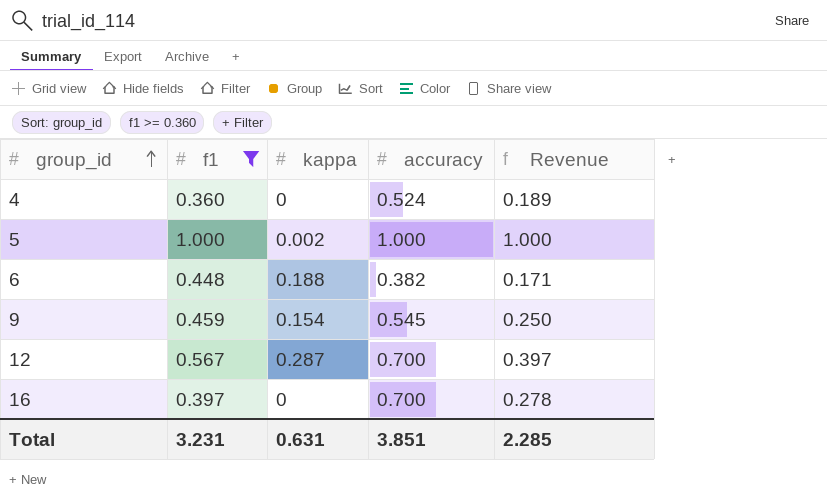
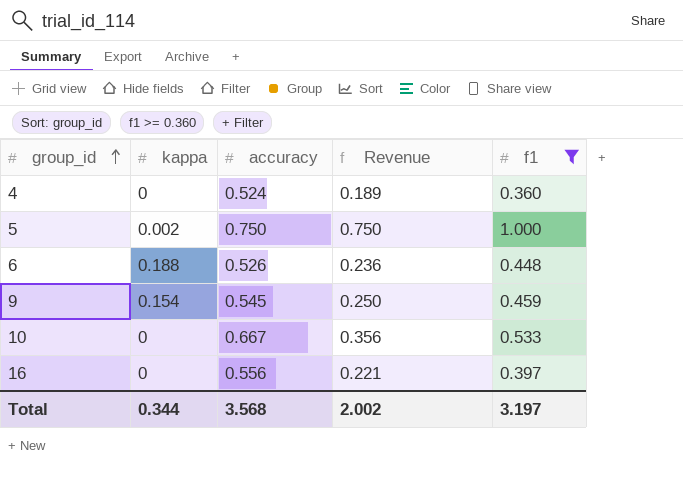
column f1 | position: 2 -> 5
row 12: 0.567 | 0.287 | 0.700 | 0.397 -> none
5 | accuracy: 1.000 -> 0.750
5 | Revenue: 1.000 -> 0.750
6 | accuracy: 0.382 -> 0.526
6 | Revenue: 0.171 -> 0.236
row 10: none -> 0 | 0.667 | 0.356 | 0.533
16 | accuracy: 0.700 -> 0.556
16 | Revenue: 0.278 -> 0.221
Total | kappa: 0.631 -> 0.344
Total | accuracy: 3.851 -> 3.568
Total | Revenue: 2.285 -> 2.002
Total | f1: 3.231 -> 3.197

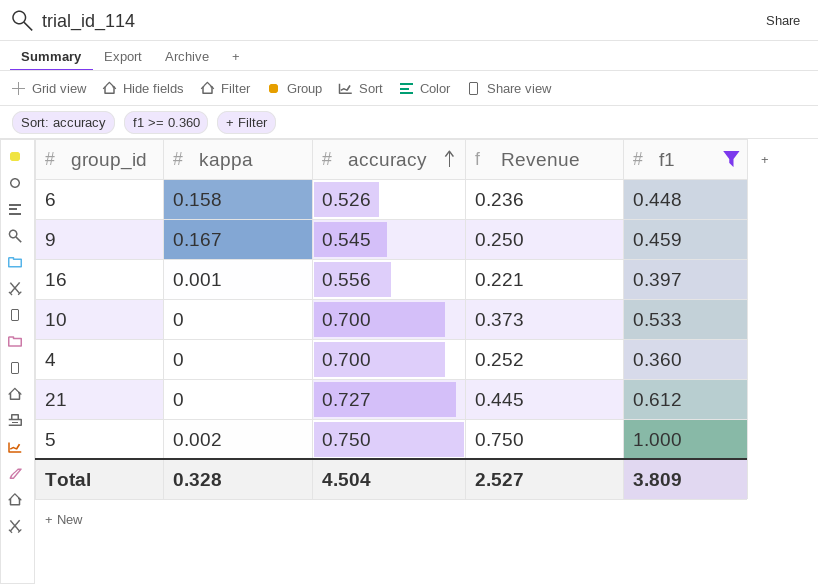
row order: group_id ascending -> accuracy ascending
6 | kappa: 0.188 -> 0.158
9 | kappa: 0.154 -> 0.167
16 | kappa: 0 -> 0.001
10 | accuracy: 0.667 -> 0.700
10 | Revenue: 0.356 -> 0.373
4 | accuracy: 0.524 -> 0.700
4 | Revenue: 0.189 -> 0.252
row 21: none -> 0 | 0.727 | 0.445 | 0.612
Total | kappa: 0.344 -> 0.328
Total | accuracy: 3.568 -> 4.504
Total | Revenue: 2.002 -> 2.527
Total | f1: 3.197 -> 3.809

